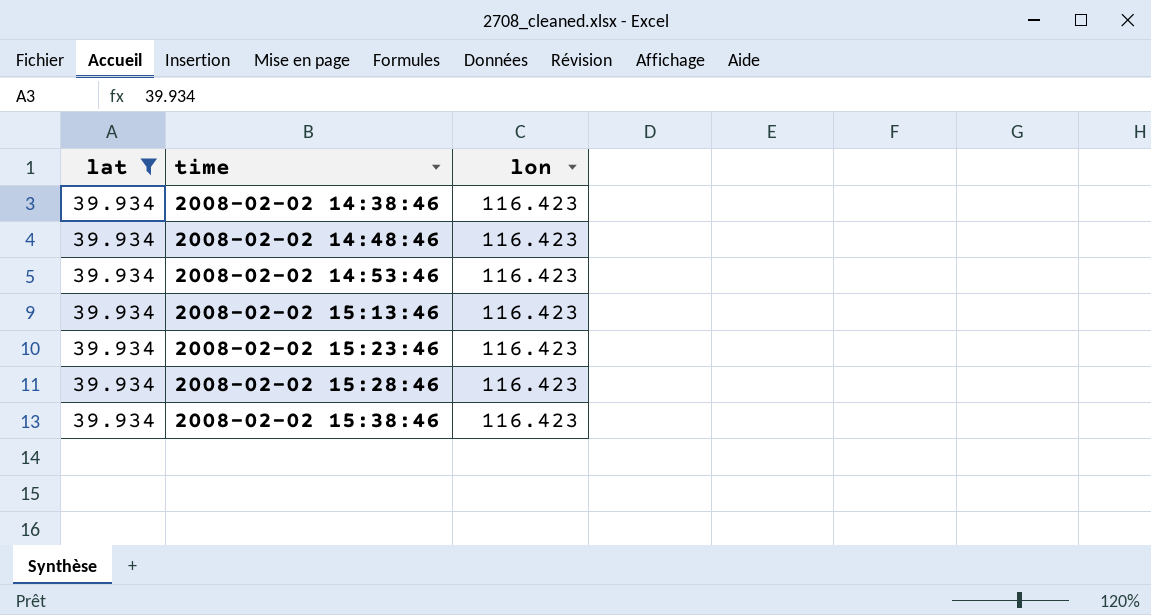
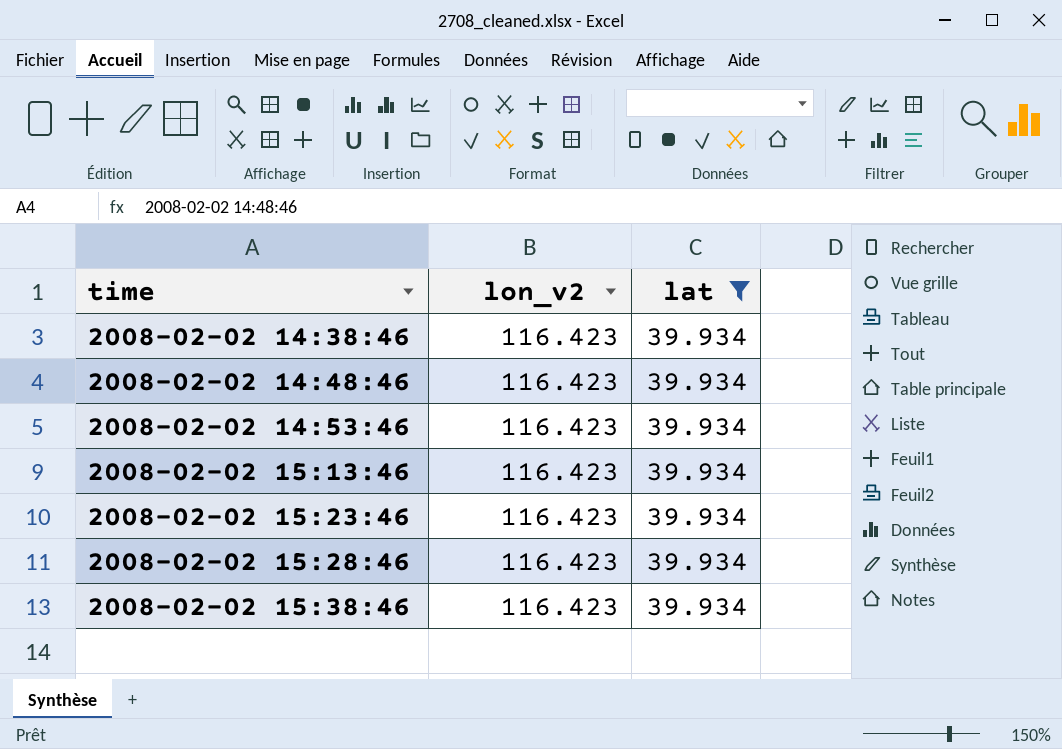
column name: lon -> lon_v2
column lat | position: 1 -> 3

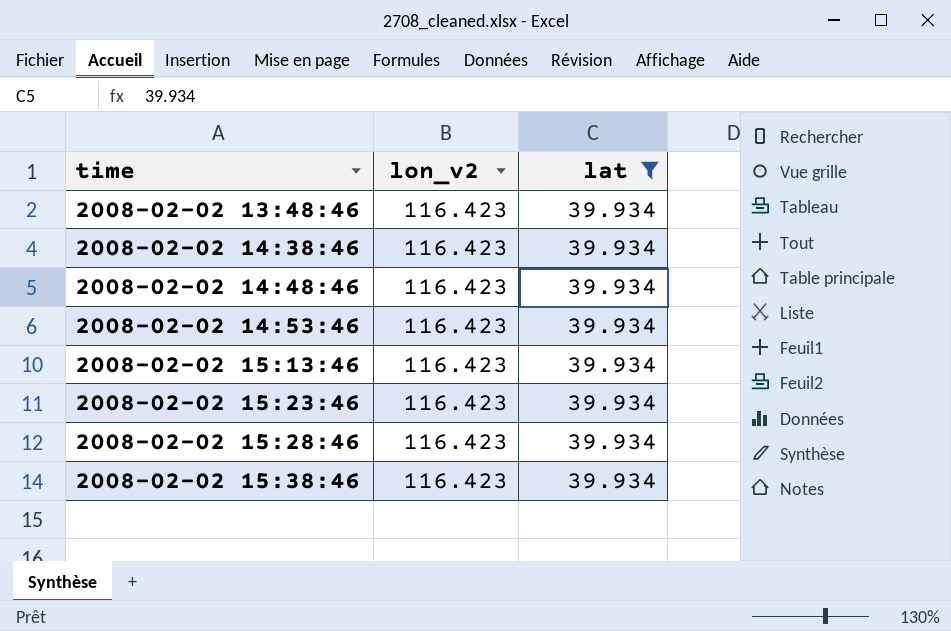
row 2008-02-02 13:48:46: none -> 116.423 | 39.934

